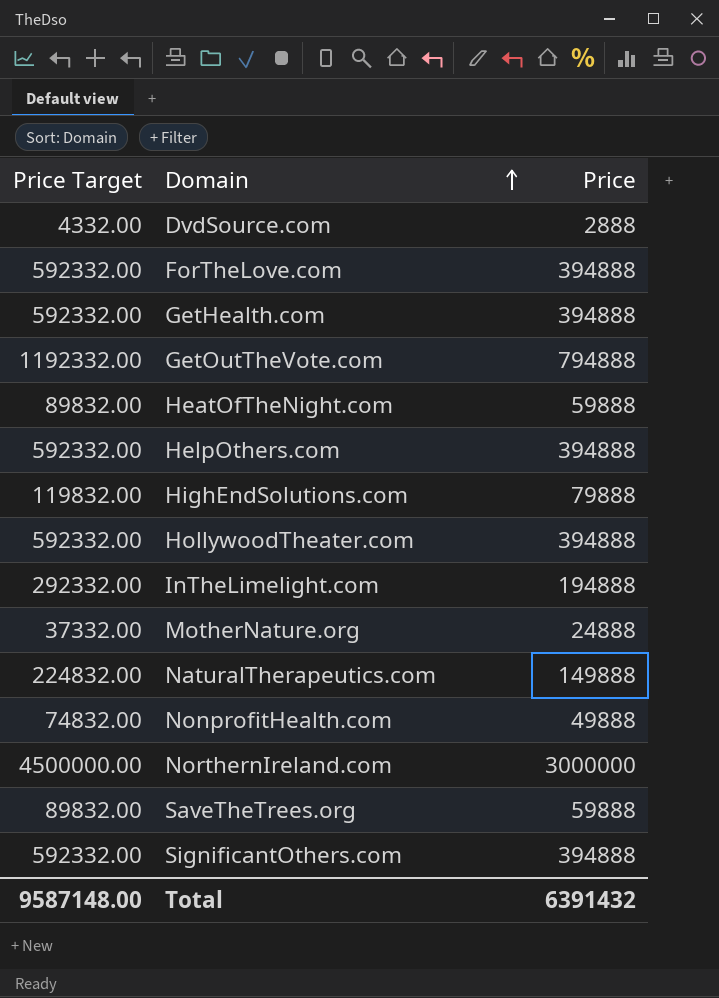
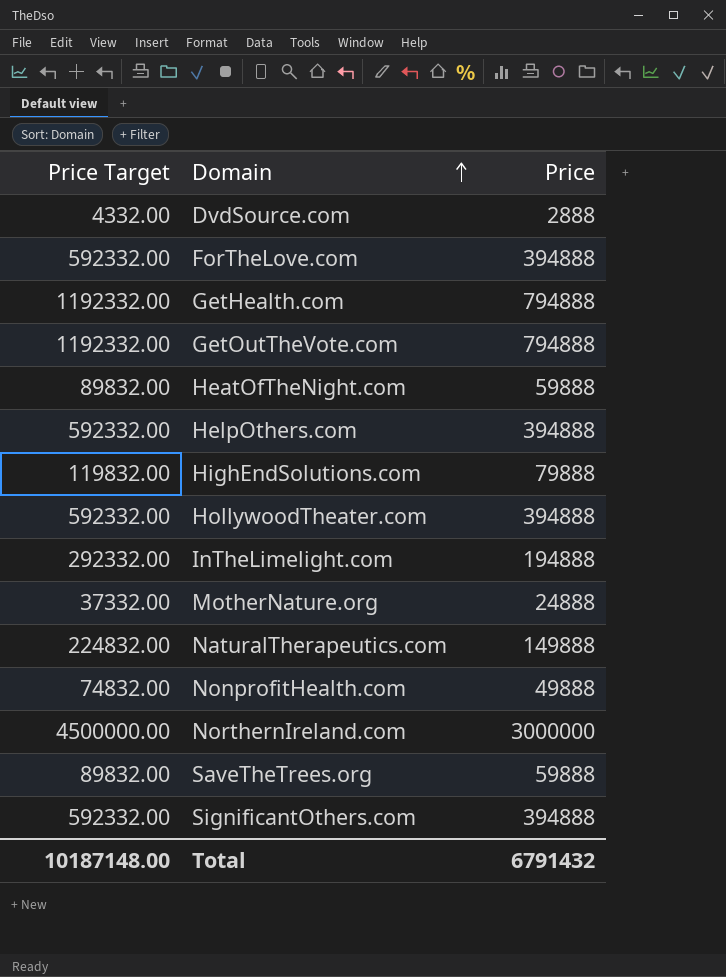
GetHealth.com | Price Target: 592332.00 -> 1192332.00
GetHealth.com | Price: 394888 -> 794888
Total | Price Target: 9587148.00 -> 10187148.00
Total | Price: 6391432 -> 6791432

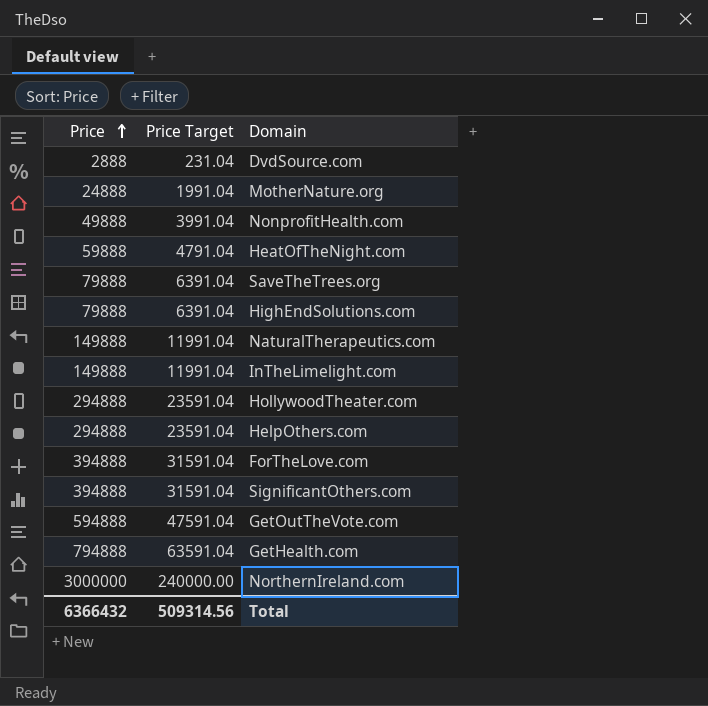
row order: Domain ascending -> Price ascending
column Price | position: 3 -> 1
column Price Target | formula: [Price] * 1.5 -> [Price] * 0.08
SaveTheTrees.org | Price: 59888 -> 79888
InTheLimelight.com | Price: 194888 -> 149888
HollywoodTheater.com | Price: 394888 -> 294888
HelpOthers.com | Price: 394888 -> 294888
GetOutTheVote.com | Price: 794888 -> 594888
Total | Price: 6791432 -> 6366432
Total | Price Target: 10187148.00 -> 509314.56

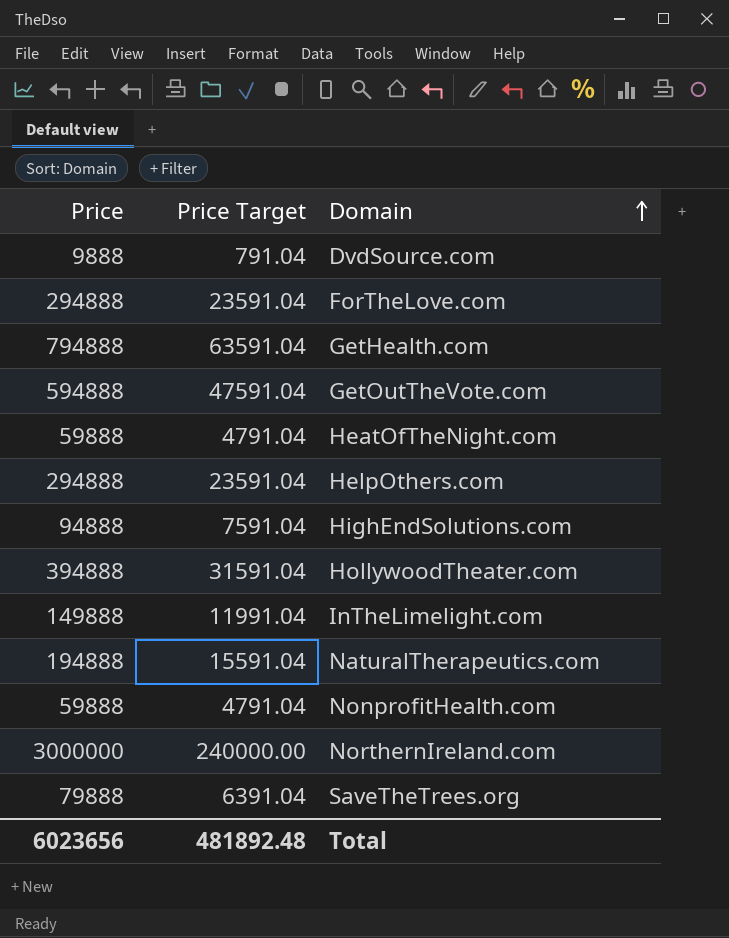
row order: Price ascending -> Domain ascending
row MotherNature.org: 24888 | 1991.04 -> none
row SignificantOthers.com: 394888 | 31591.04 -> none
DvdSource.com | Price: 2888 -> 9888
DvdSource.com | Price Target: 231.04 -> 791.04
ForTheLove.com | Price: 394888 -> 294888
ForTheLove.com | Price Target: 31591.04 -> 23591.04
HighEndSolutions.com | Price: 79888 -> 94888
HighEndSolutions.com | Price Target: 6391.04 -> 7591.04
HollywoodTheater.com | Price: 294888 -> 394888
HollywoodTheater.com | Price Target: 23591.04 -> 31591.04
NaturalTherapeutics.com | Price: 149888 -> 194888
NaturalTherapeutics.com | Price Target: 11991.04 -> 15591.04
NonprofitHealth.com | Price: 49888 -> 59888
NonprofitHealth.com | Price Target: 3991.04 -> 4791.04
Total | Price: 6366432 -> 6023656
Total | Price Target: 509314.56 -> 481892.48

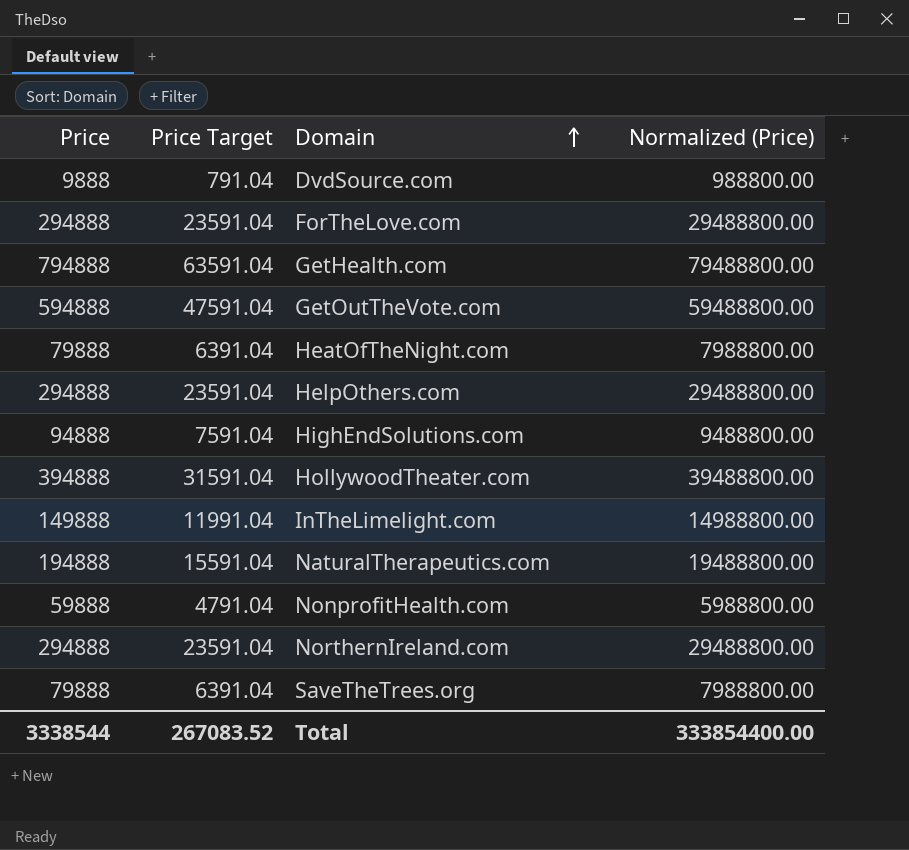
column Normalized (Price) | formula: none -> [Price] * 100
HeatOfTheNight.com | Price: 59888 -> 79888
HeatOfTheNight.com | Price Target: 4791.04 -> 6391.04
NorthernIreland.com | Price: 3000000 -> 294888
NorthernIreland.com | Price Target: 240000.00 -> 23591.04
Total | Price: 6023656 -> 3338544
Total | Price Target: 481892.48 -> 267083.52

